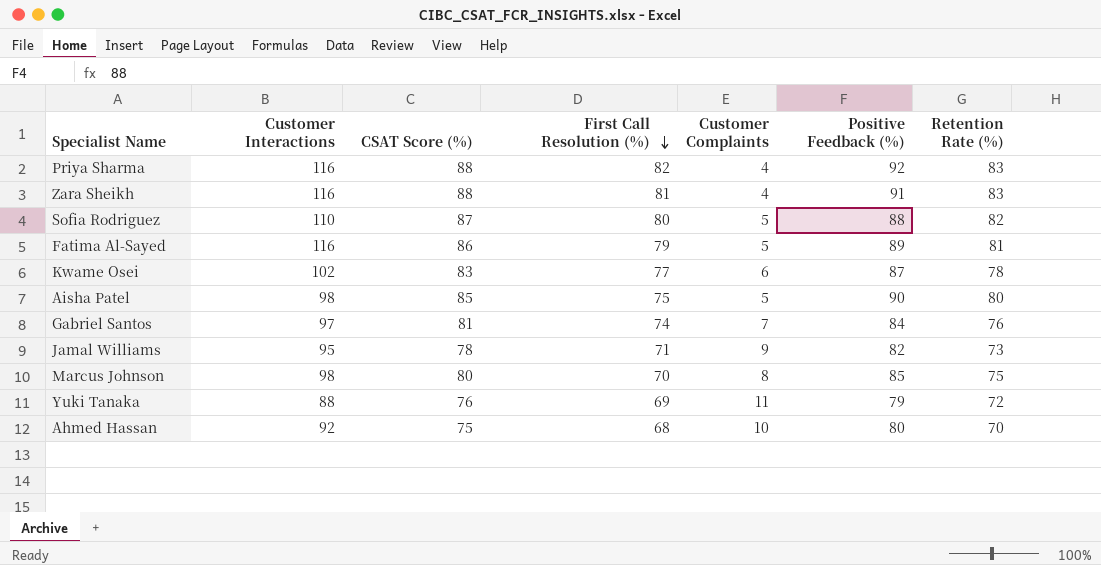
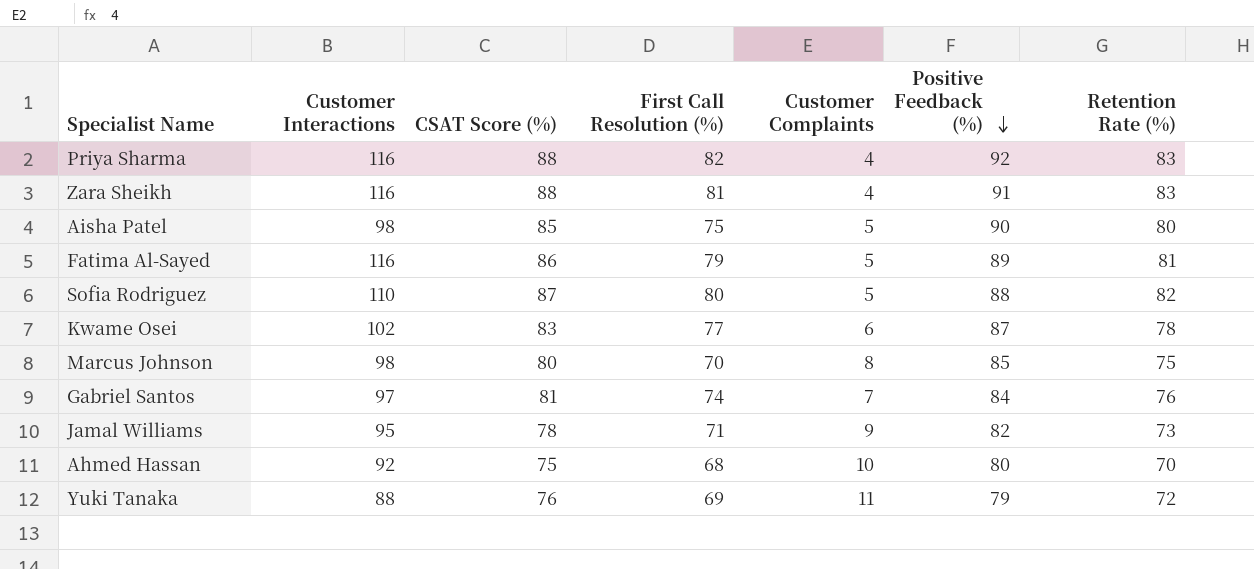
row order: First Call Resolution (%) descending -> Positive Feedback (%) descending

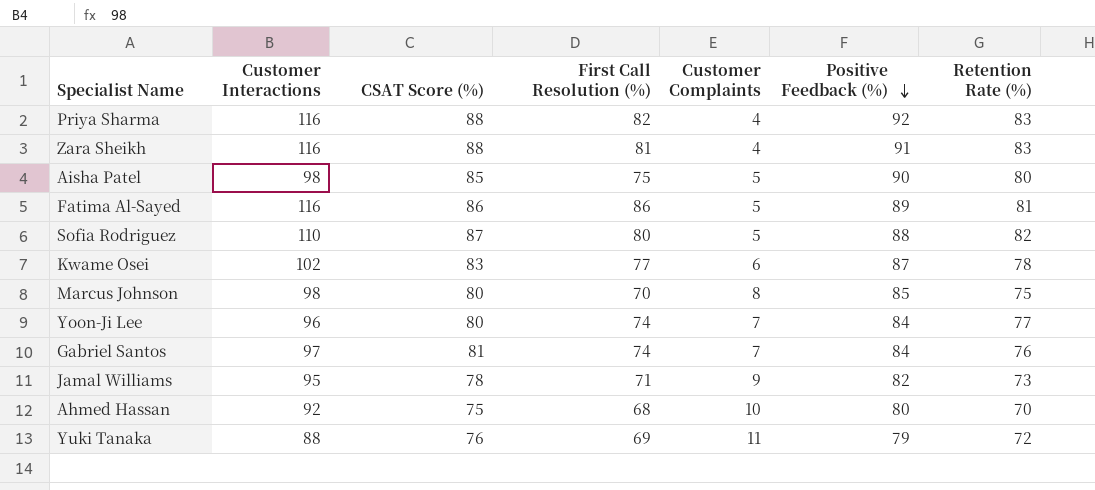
Fatima Al-Sayed | First Call Resolution (%): 79 -> 86
row Yoon-Ji Lee: none -> 96 | 80 | 74 | 7 | 84 | 77

